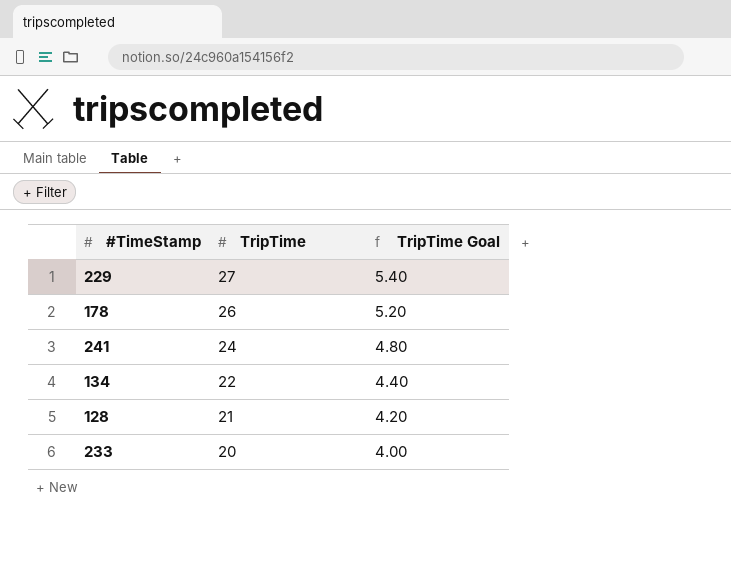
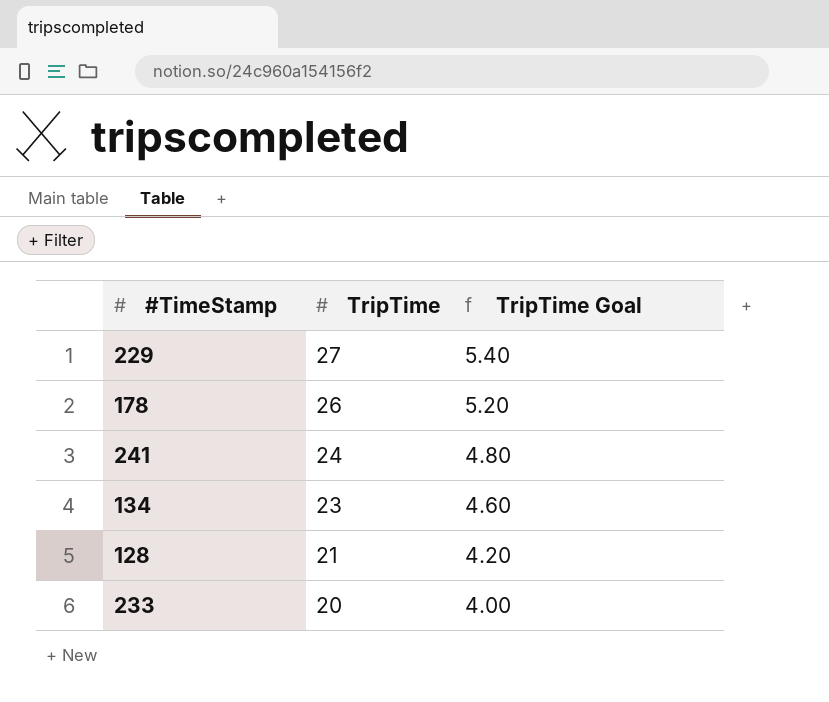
134 | TripTime: 22 -> 23
134 | TripTime Goal: 4.40 -> 4.60

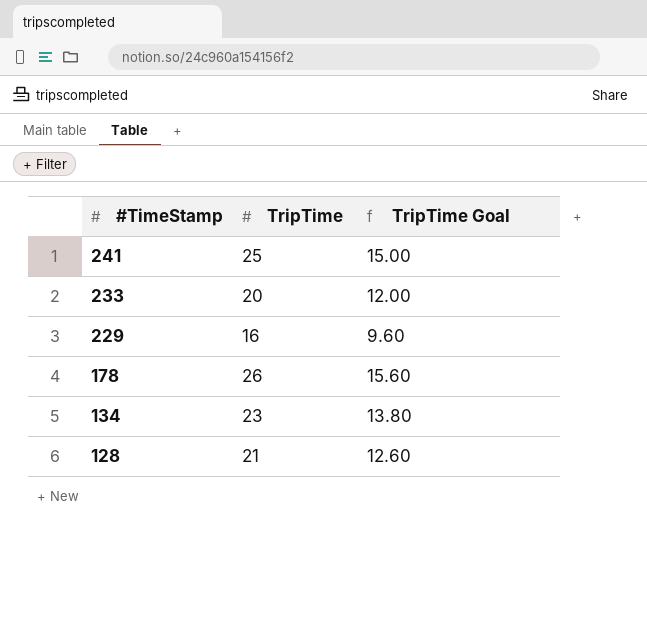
row order: TripTime descending -> #TimeStamp descending
column TripTime Goal | formula: [TripTime] * 0.2 -> [TripTime] * 0.6
241 | TripTime: 24 -> 25
229 | TripTime: 27 -> 16

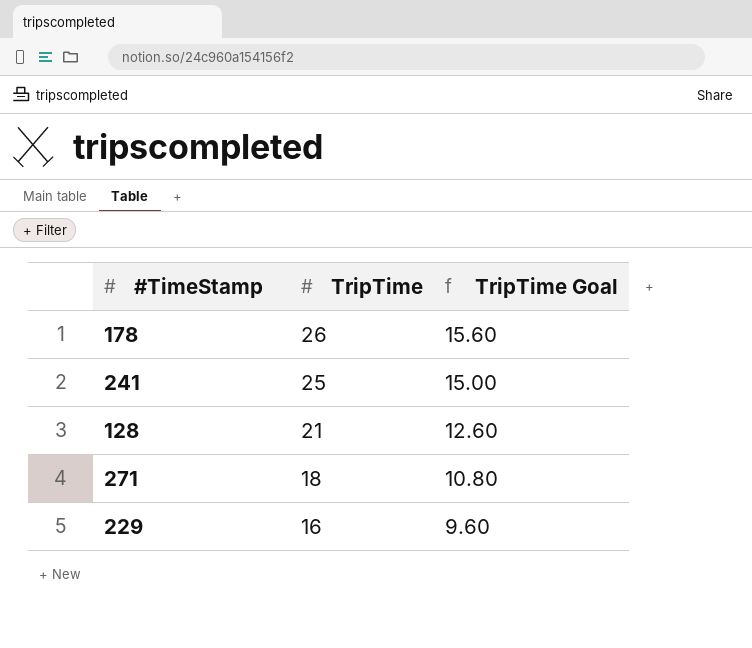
row order: #TimeStamp descending -> TripTime descending
row 233: 20 | 12.00 -> none
row 134: 23 | 13.80 -> none
row 271: none -> 18 | 10.80

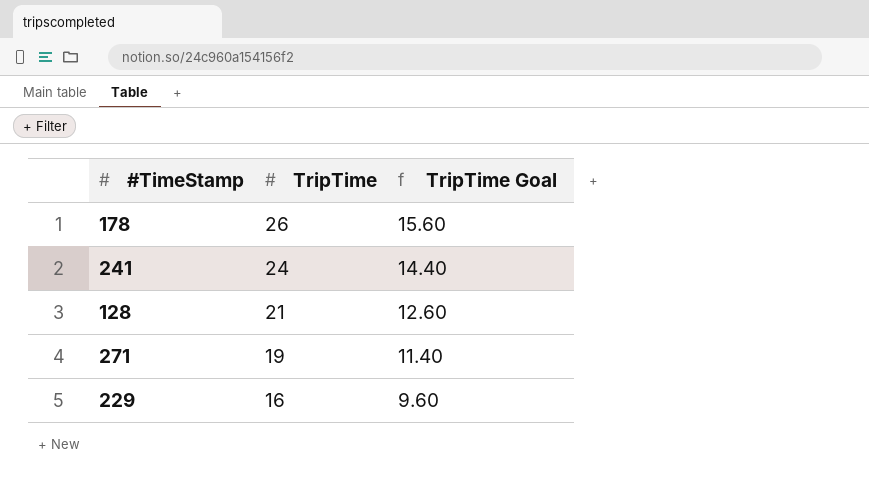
241 | TripTime: 25 -> 24
241 | TripTime Goal: 15.00 -> 14.40
271 | TripTime: 18 -> 19
271 | TripTime Goal: 10.80 -> 11.40

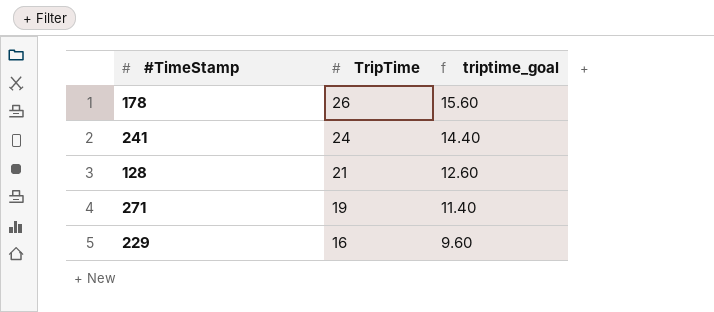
column name: TripTime Goal -> triptime_goal

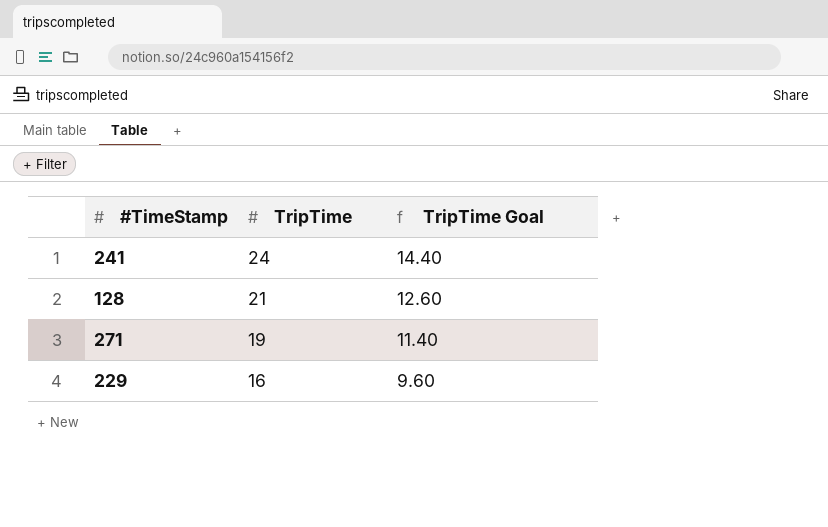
column name: triptime_goal -> TripTime Goal
row 178: 26 | 15.60 -> none

